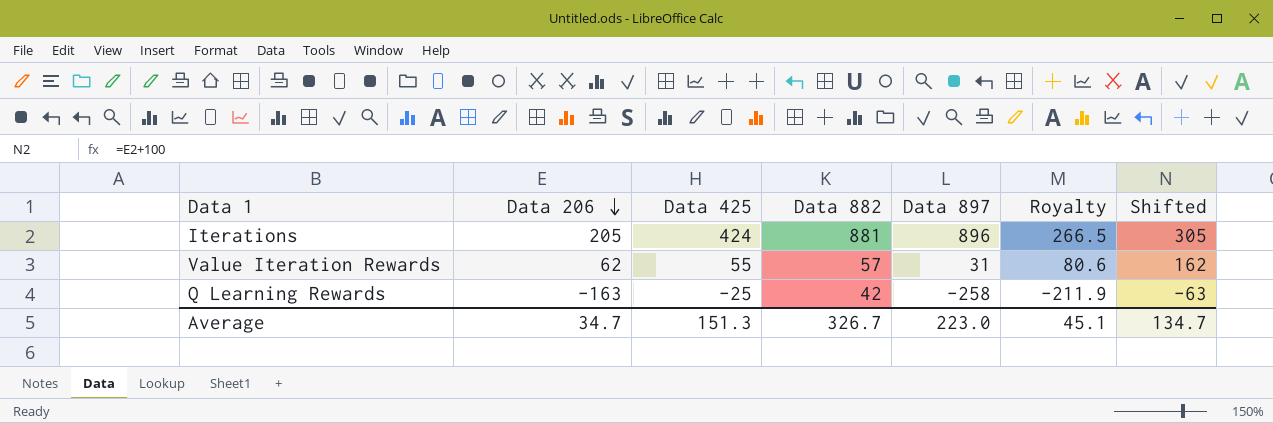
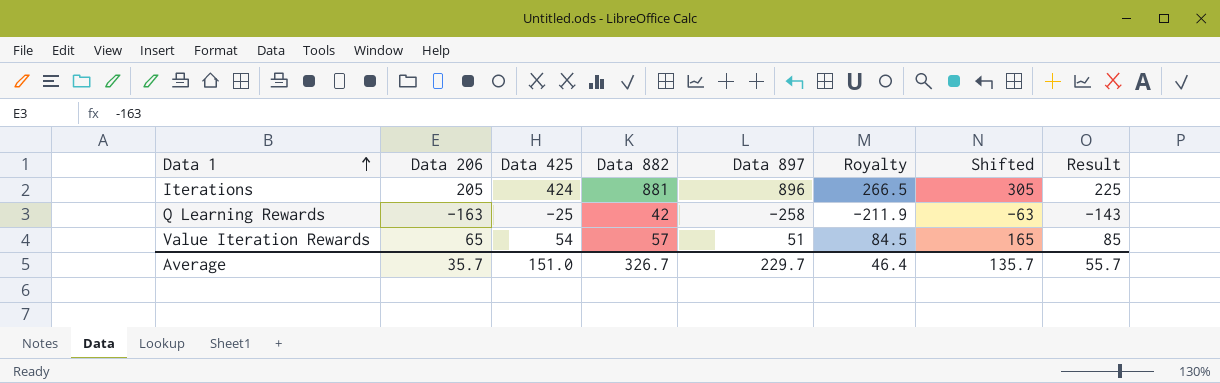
row order: Data 206 descending -> Data 1 ascending
column Result | formula: none -> [Data 206] + 20
Value Iteration Rewards | Data 206: 62 -> 65
Value Iteration Rewards | Data 425: 55 -> 54
Value Iteration Rewards | Data 897: 31 -> 51
Value Iteration Rewards | Royalty: 80.6 -> 84.5
Value Iteration Rewards | Shifted: 162 -> 165
Average | Data 206: 34.7 -> 35.7
Average | Data 425: 151.3 -> 151.0
Average | Data 897: 223.0 -> 229.7
Average | Royalty: 45.1 -> 46.4
Average | Shifted: 134.7 -> 135.7

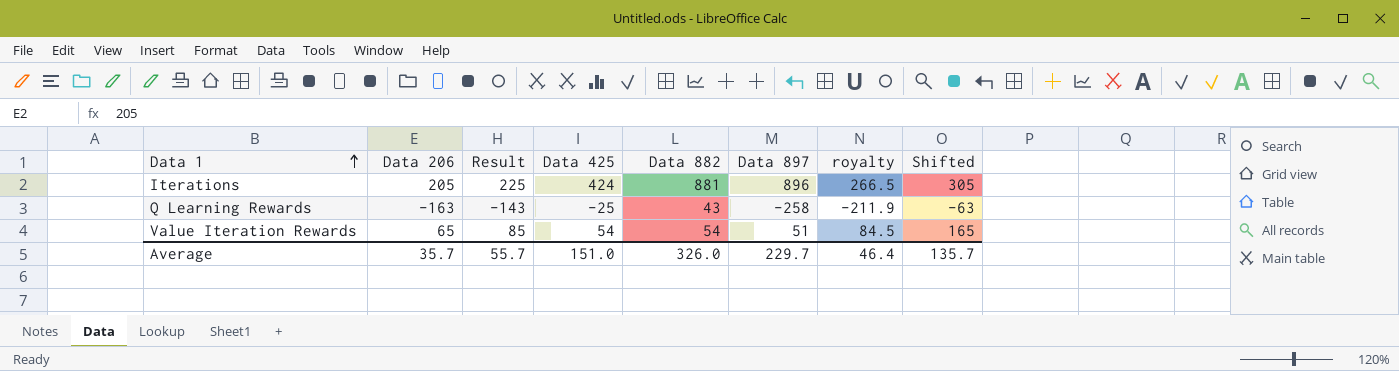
column Result | position: 8 -> 3
column name: Royalty -> royalty
Q Learning Rewards | Data 882: 42 -> 43
Value Iteration Rewards | Data 882: 57 -> 54
Average | Data 882: 326.7 -> 326.0

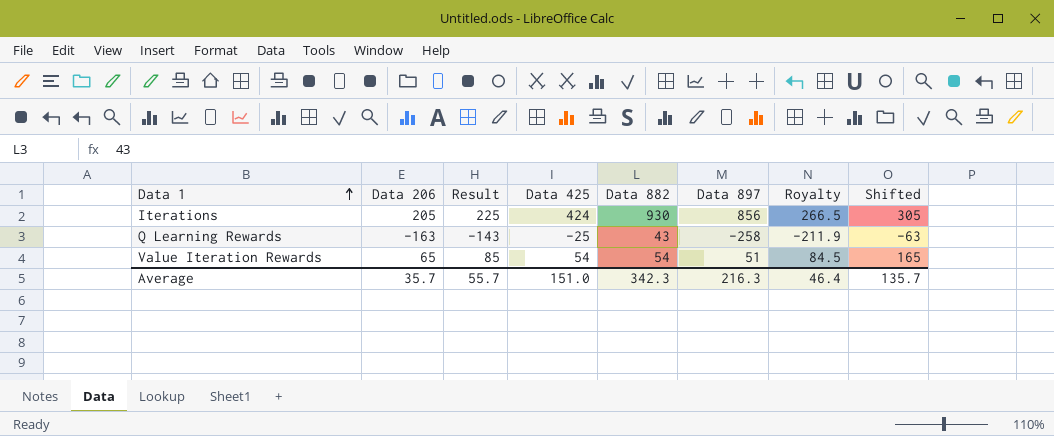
column name: royalty -> Royalty
Iterations | Data 882: 881 -> 930
Iterations | Data 897: 896 -> 856
Average | Data 882: 326.0 -> 342.3
Average | Data 897: 229.7 -> 216.3

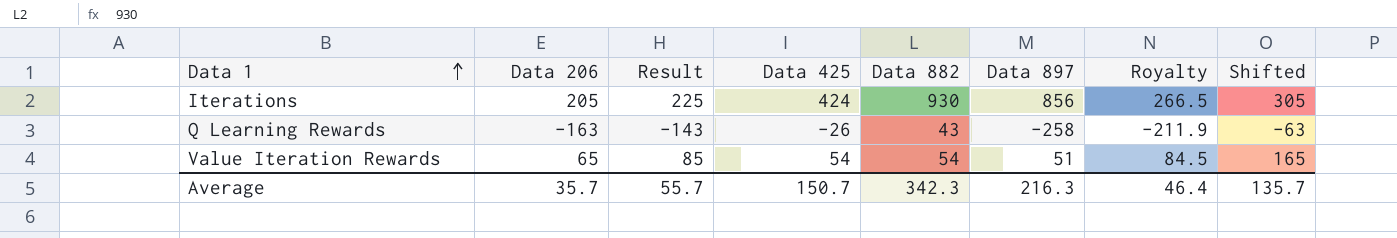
Q Learning Rewards | Data 425: -25 -> -26
Average | Data 425: 151.0 -> 150.7

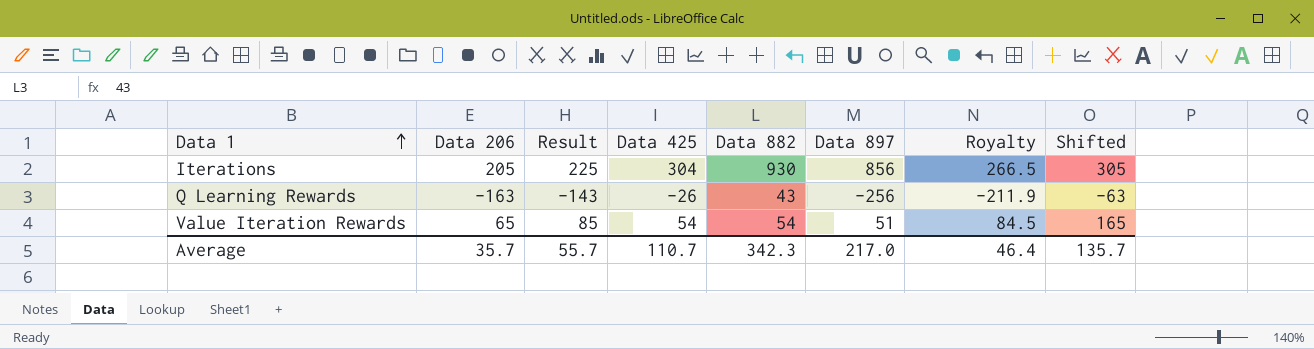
Iterations | Data 425: 424 -> 304
Q Learning Rewards | Data 897: -258 -> -256
Average | Data 425: 150.7 -> 110.7
Average | Data 897: 216.3 -> 217.0

